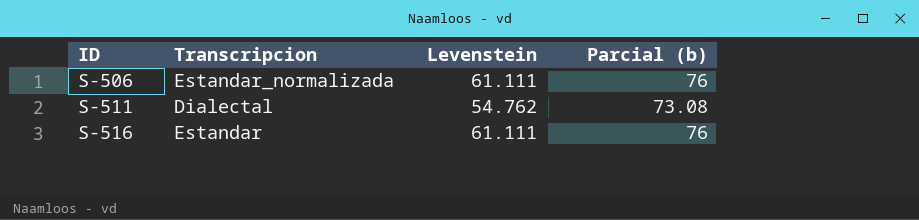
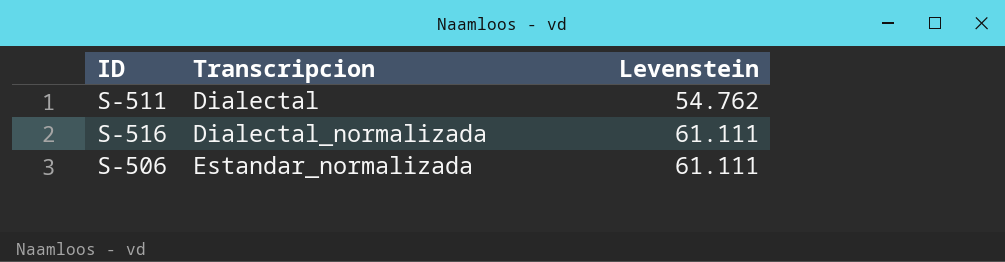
row order: ID ascending -> Transcripcion ascending
column Parcial (b) | position: 4 -> none
S-516 | Transcripcion: Estandar -> Dialectal_normalizada

